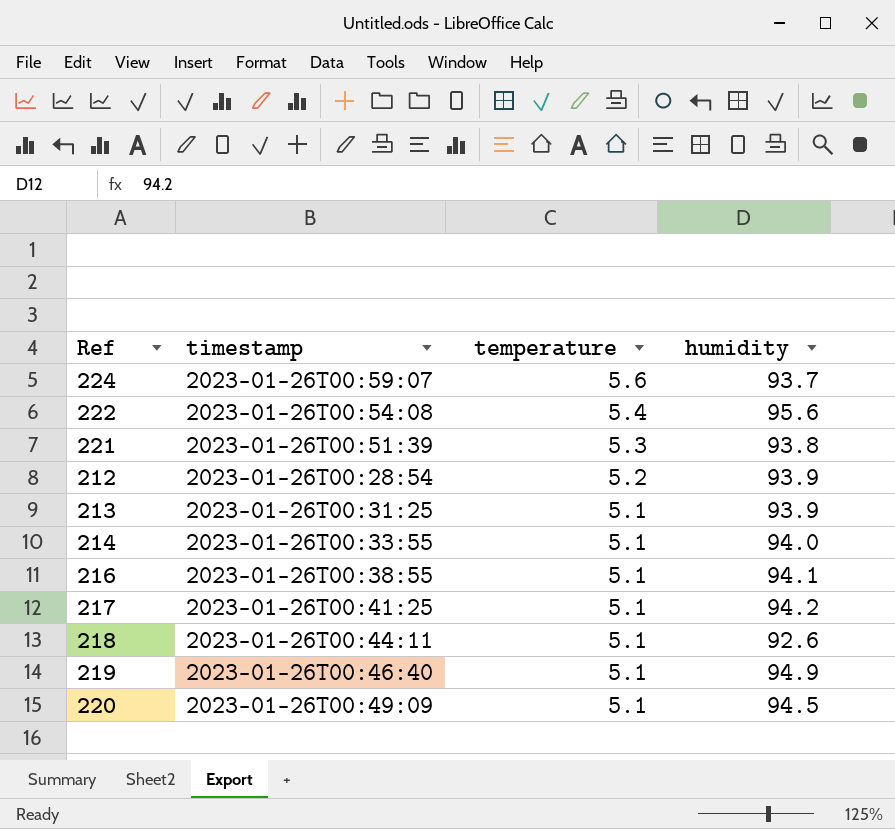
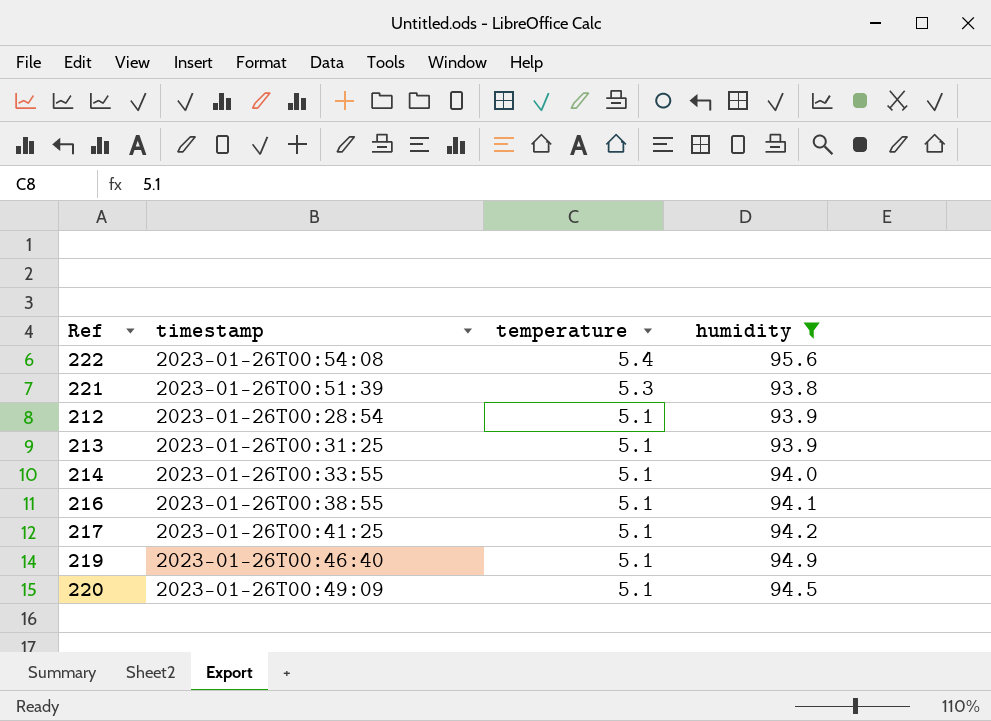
filter: none -> humidity >= 93.8
212 | temperature: 5.2 -> 5.1

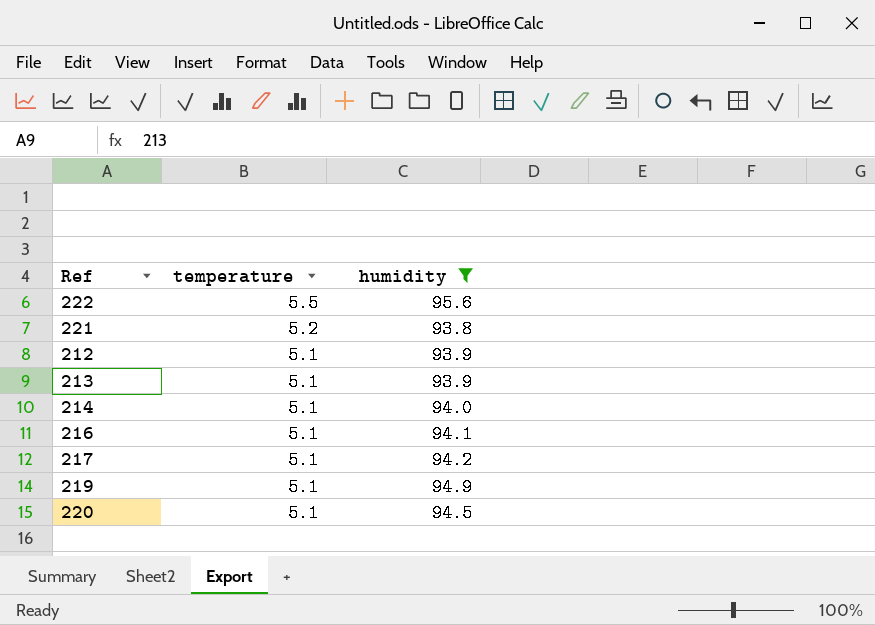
column timestamp | position: 2 -> none
222 | temperature: 5.4 -> 5.5
221 | temperature: 5.3 -> 5.2

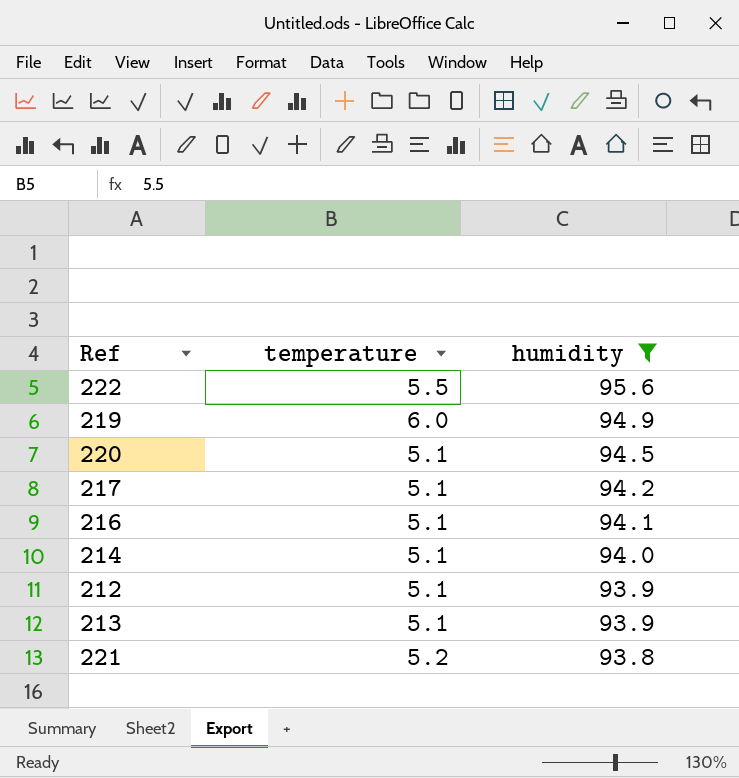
row order: temperature descending -> humidity descending
219 | temperature: 5.1 -> 6.0

